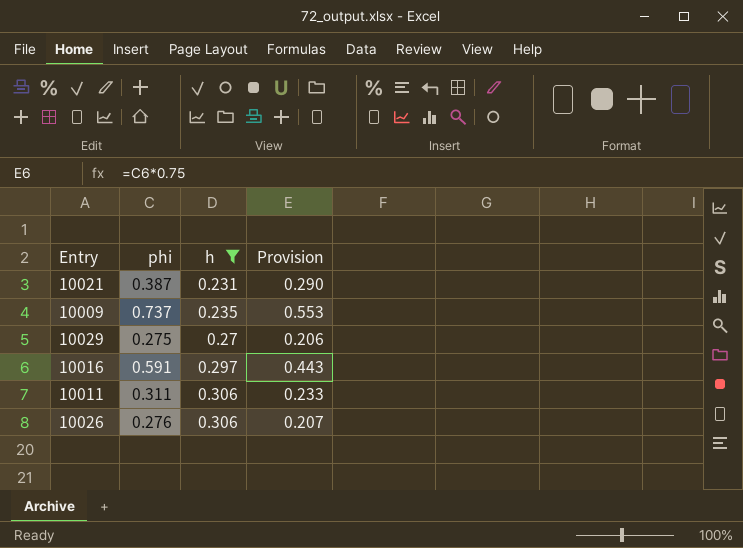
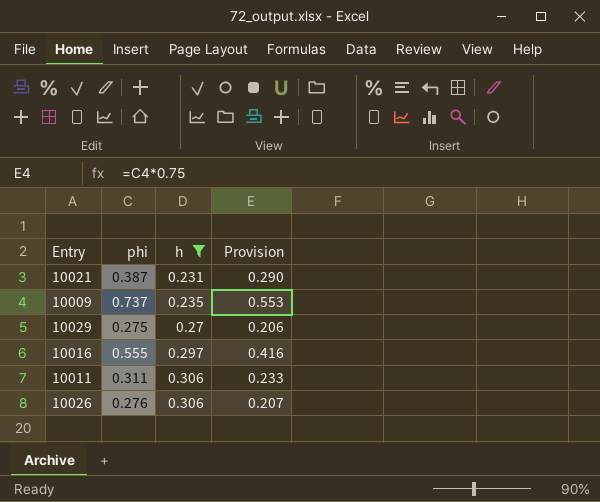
10016 | phi: 0.591 -> 0.555
10016 | Provision: 0.443 -> 0.416

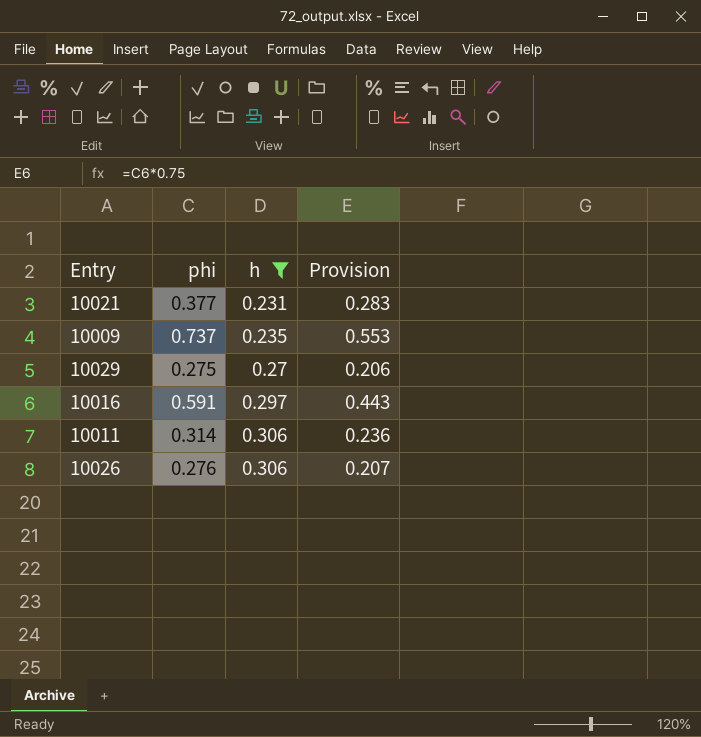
10021 | phi: 0.387 -> 0.377
10021 | Provision: 0.290 -> 0.283
10016 | phi: 0.555 -> 0.591
10016 | Provision: 0.416 -> 0.443
10011 | phi: 0.311 -> 0.314
10011 | Provision: 0.233 -> 0.236

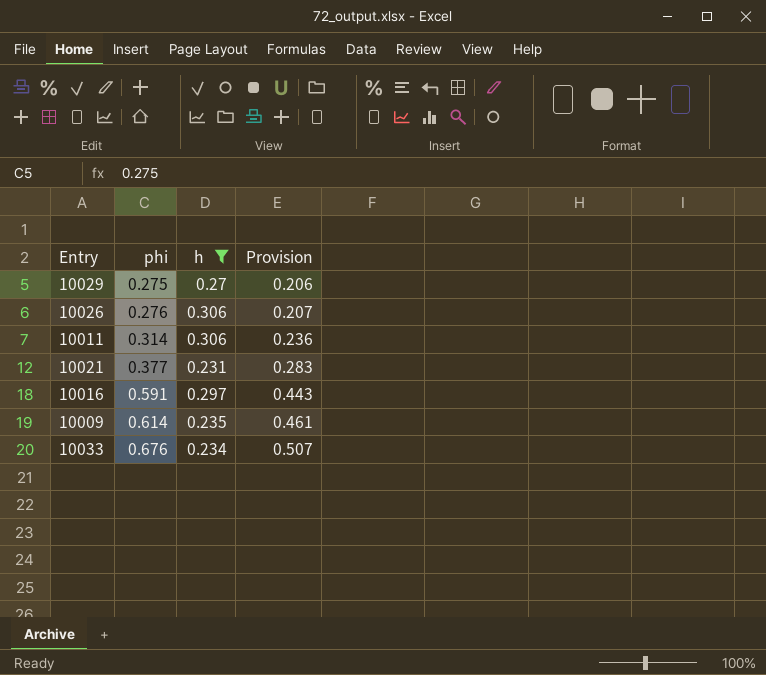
row order: h ascending -> phi ascending
10009 | phi: 0.737 -> 0.614
10009 | Provision: 0.553 -> 0.461
row 10033: none -> 0.676 | 0.234 | 0.507

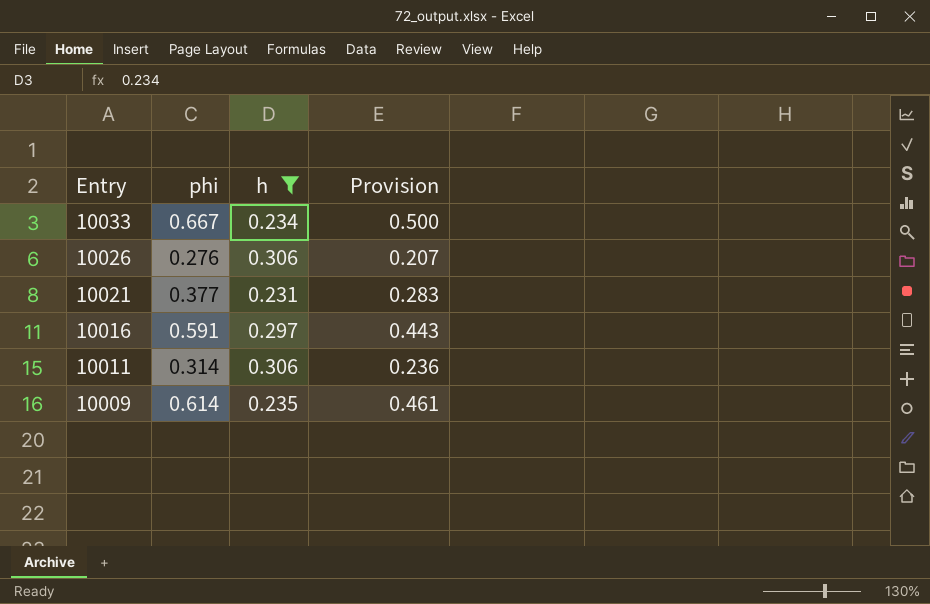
row order: phi ascending -> Entry descending
row 10029: 0.275 | 0.27 | 0.206 -> none
10033 | phi: 0.676 -> 0.667
10033 | Provision: 0.507 -> 0.500

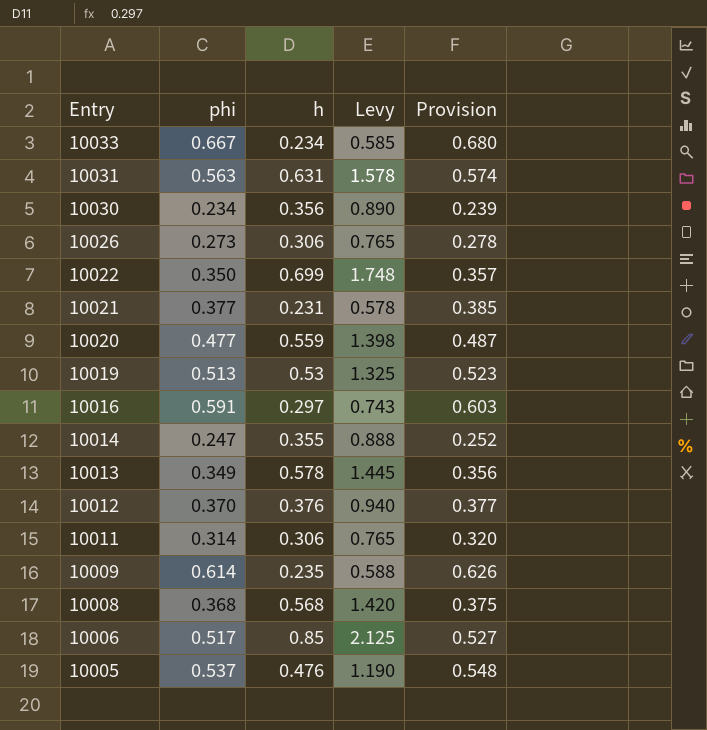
filter: h <= 0.306 -> none
column Levy | formula: none -> [h] * 2.5
column Provision | formula: [phi] * 0.75 -> [phi] * 1.02
10026 | phi: 0.276 -> 0.273

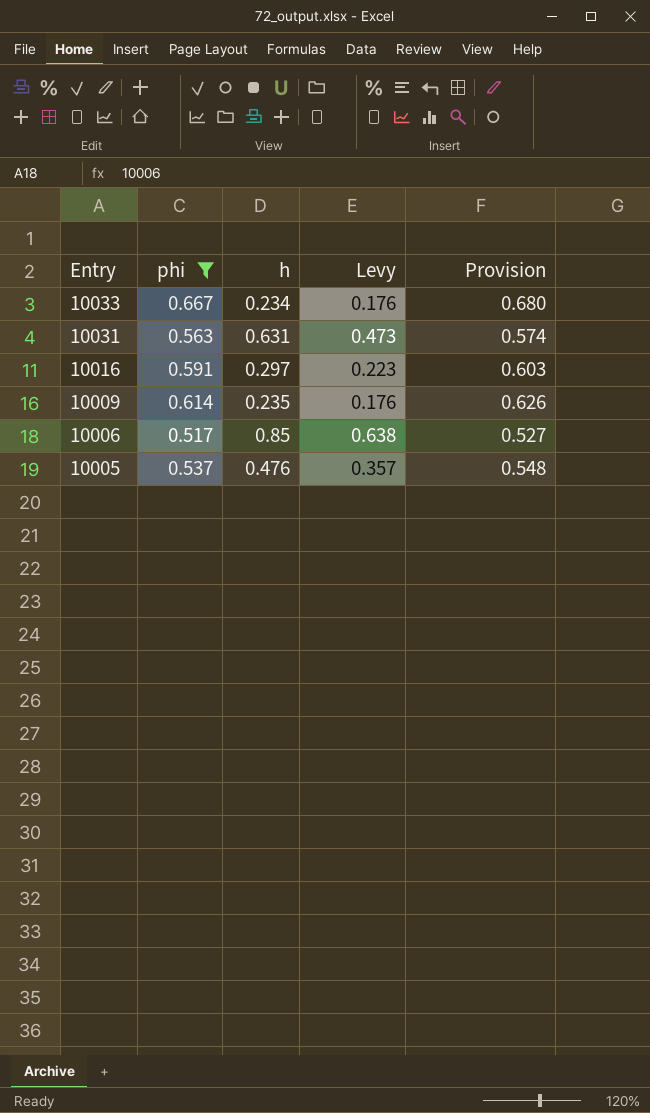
filter: none -> phi >= 0.517
column Levy | formula: [h] * 2.5 -> [h] * 0.75

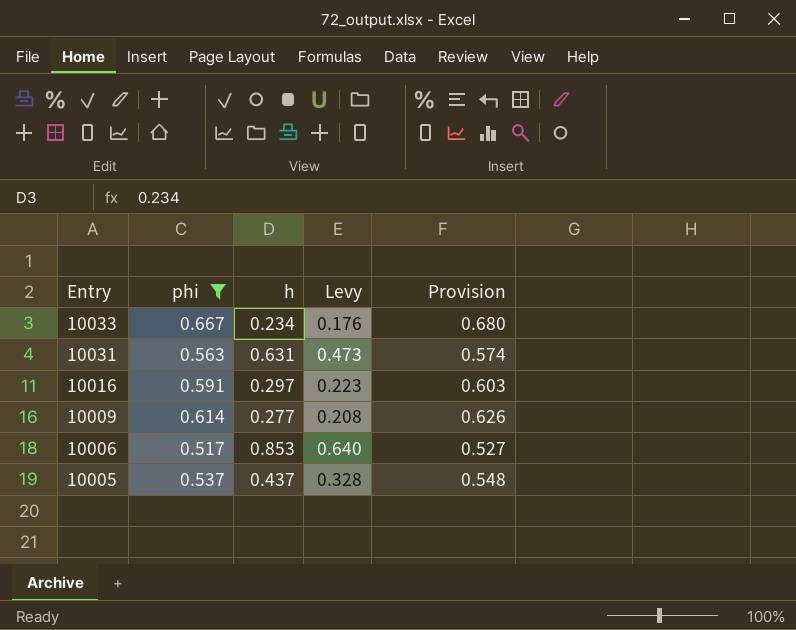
10009 | h: 0.235 -> 0.277
10009 | Levy: 0.176 -> 0.208
10006 | h: 0.85 -> 0.853
10006 | Levy: 0.638 -> 0.640
10005 | h: 0.476 -> 0.437
10005 | Levy: 0.357 -> 0.328

